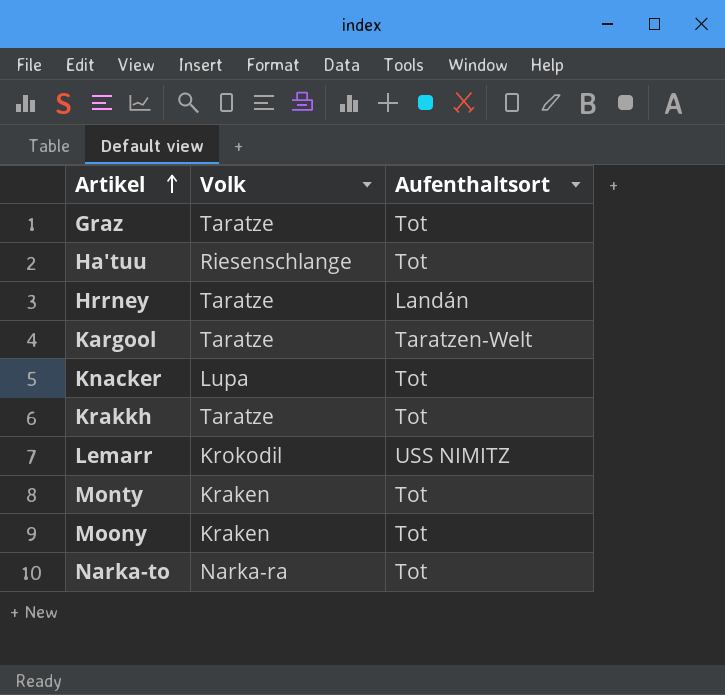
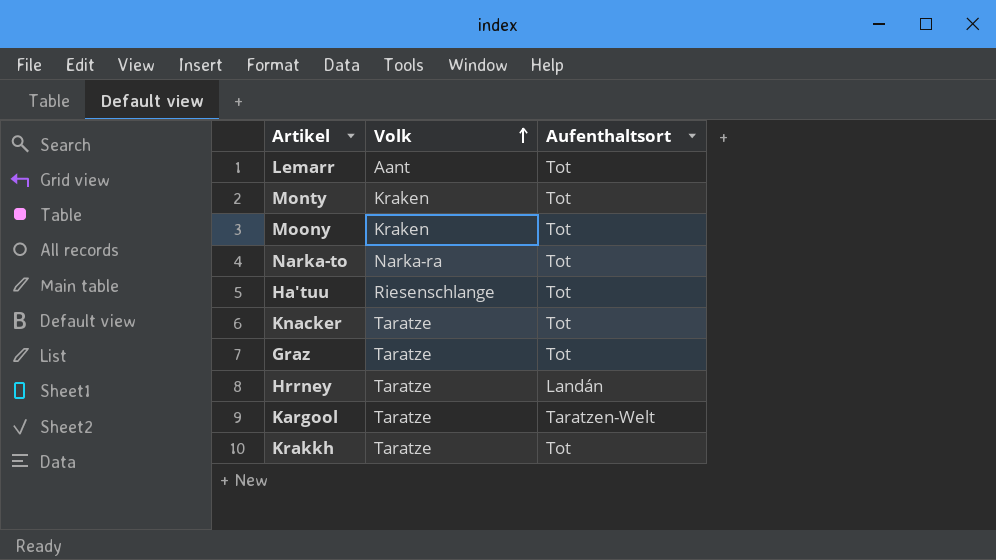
row order: Artikel ascending -> Volk ascending
Lemarr | Volk: Krokodil -> Aant
Lemarr | Aufenthaltsort: USS NIMITZ -> Tot
Knacker | Volk: Lupa -> Taratze

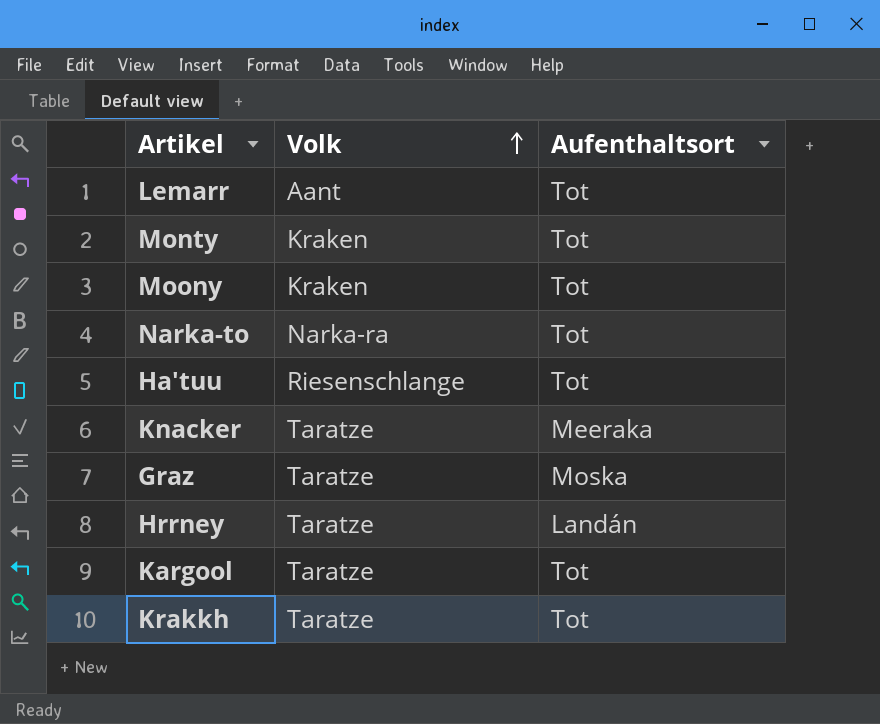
Knacker | Aufenthaltsort: Tot -> Meeraka
Graz | Aufenthaltsort: Tot -> Moska
Kargool | Aufenthaltsort: Taratzen-Welt -> Tot

